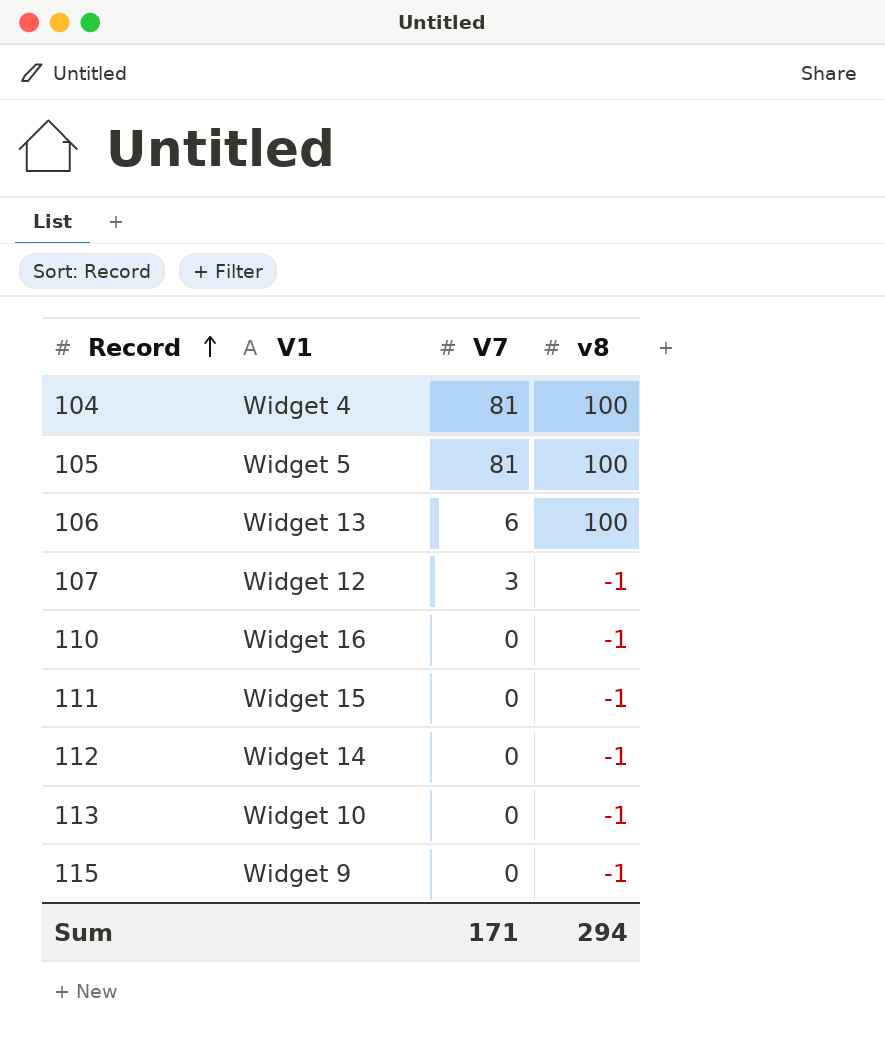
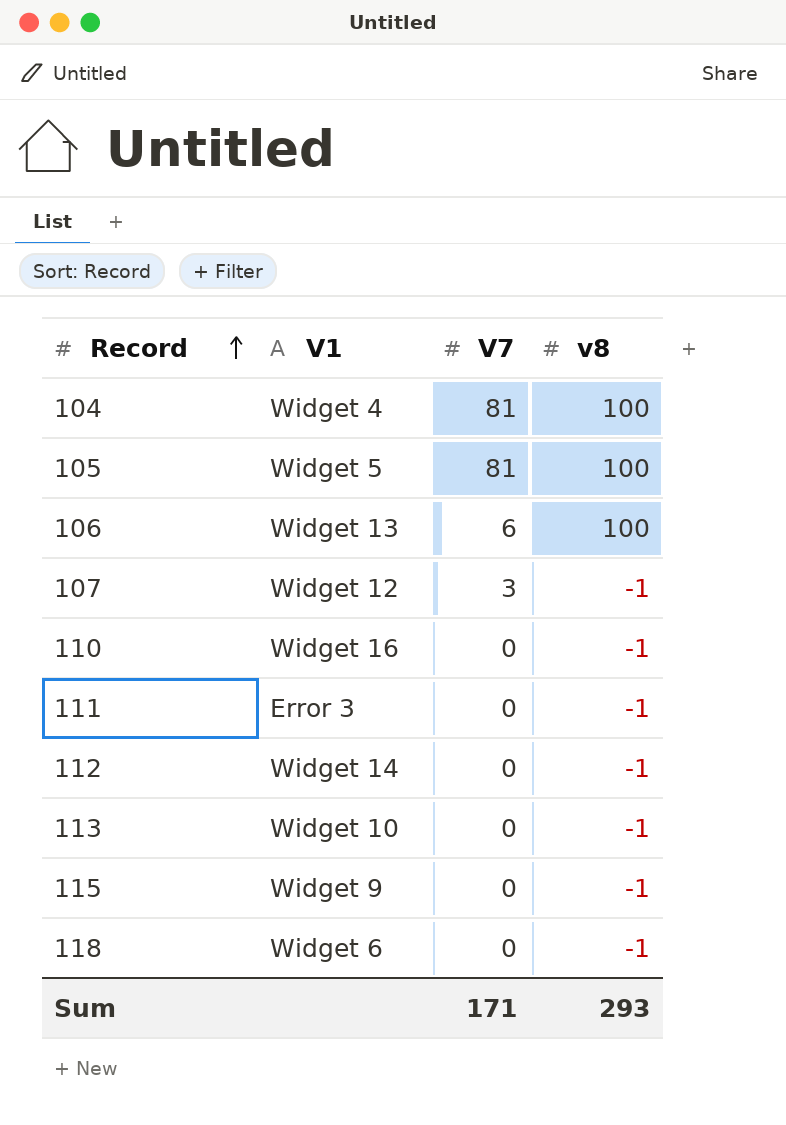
111 | V1: Widget 15 -> Error 3
row 118: none -> Widget 6 | 0 | -1
Sum | v8: 294 -> 293

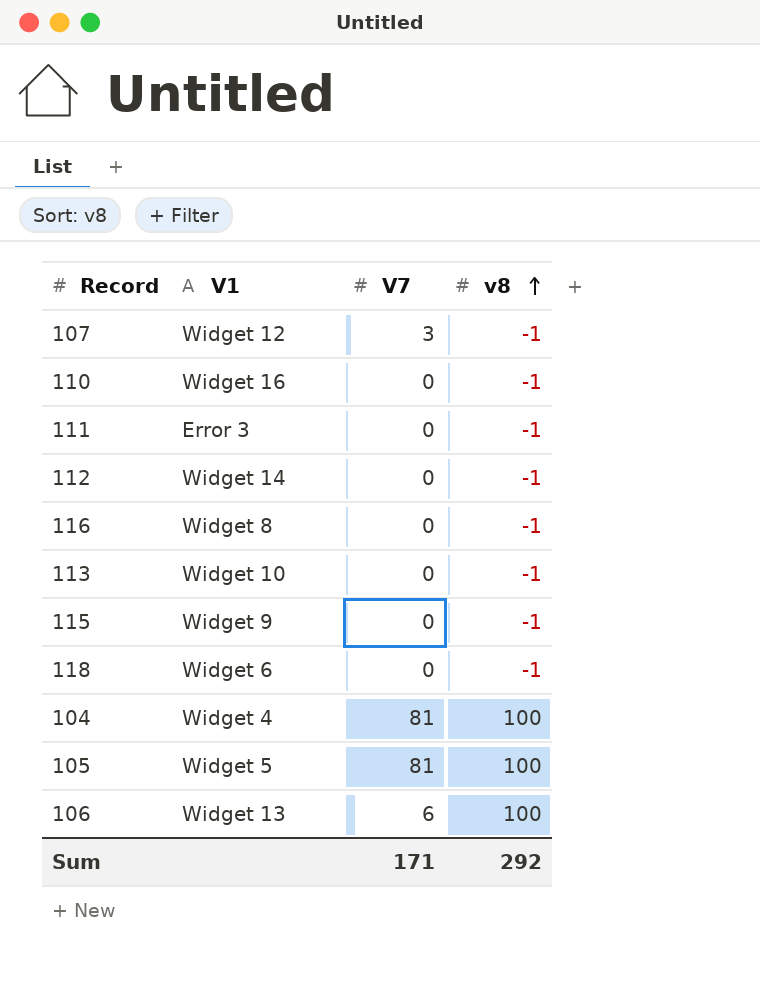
row order: Record ascending -> v8 ascending
row 116: none -> Widget 8 | 0 | -1
Sum | v8: 293 -> 292

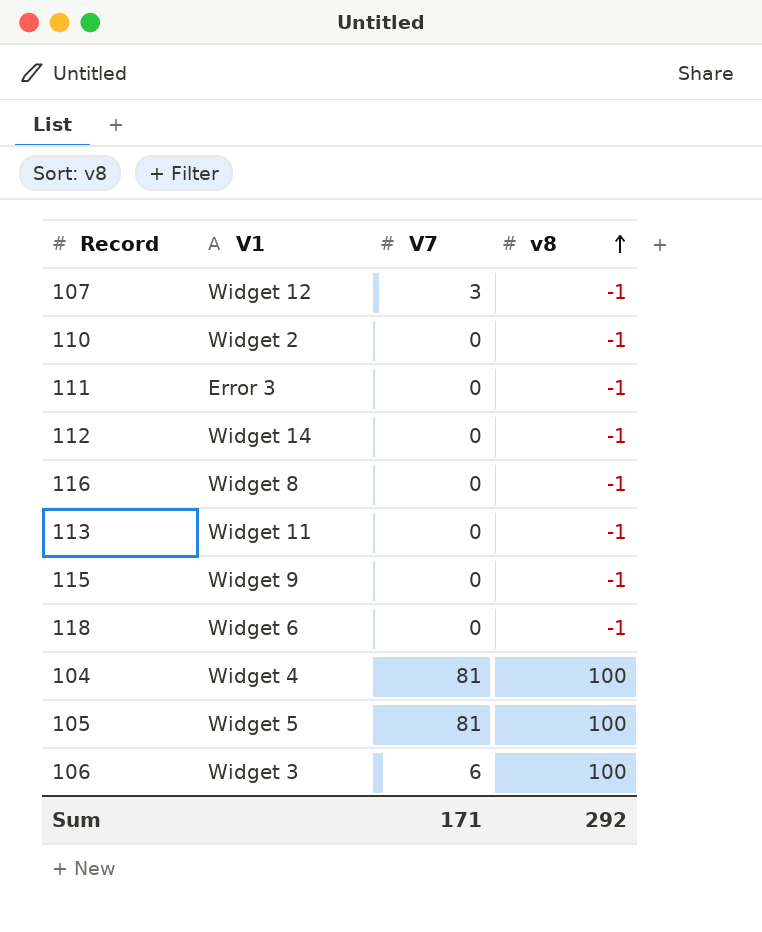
110 | V1: Widget 16 -> Widget 2
113 | V1: Widget 10 -> Widget 11
106 | V1: Widget 13 -> Widget 3

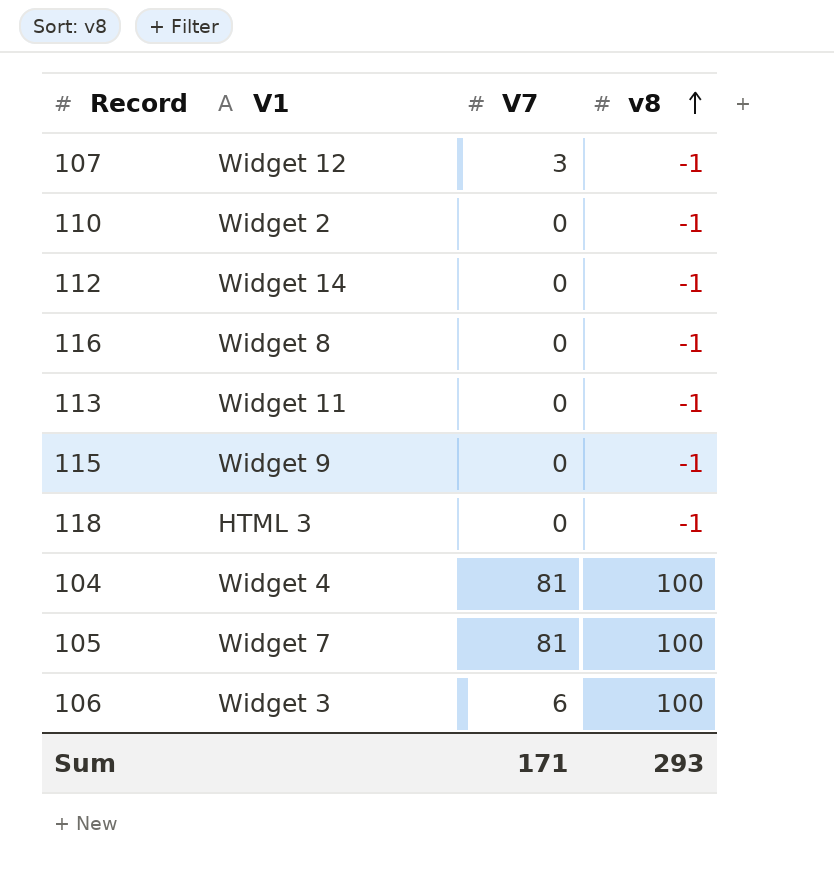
row 111: Error 3 | 0 | -1 -> none
118 | V1: Widget 6 -> HTML 3
105 | V1: Widget 5 -> Widget 7
Sum | v8: 292 -> 293

